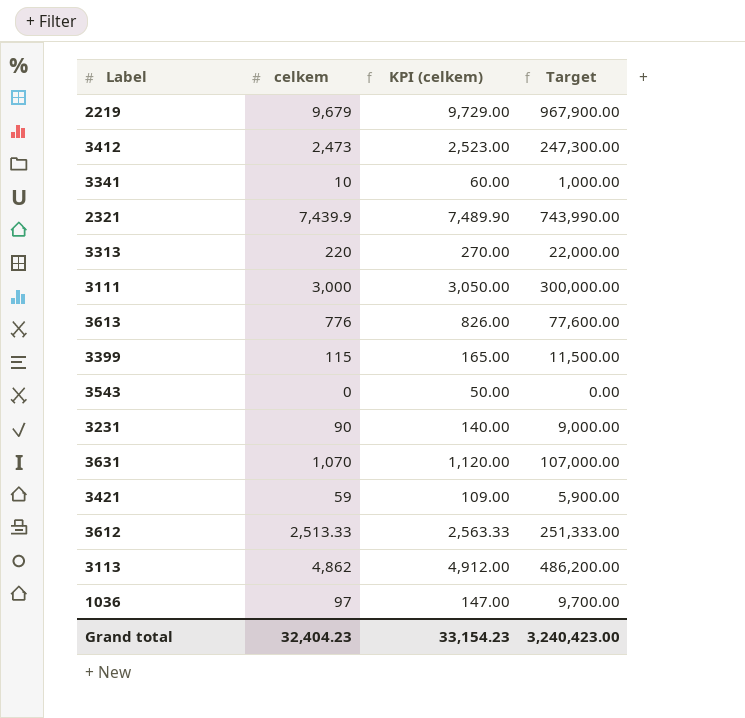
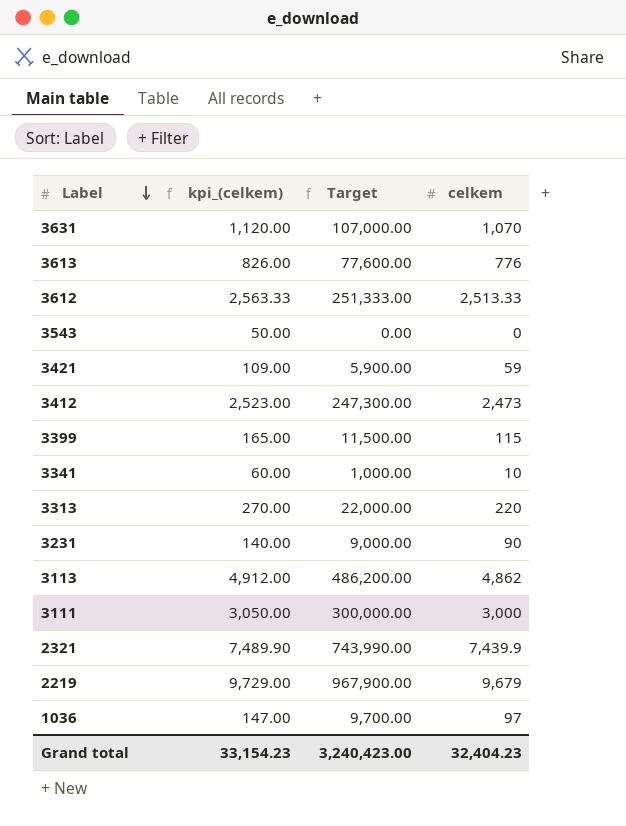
row order: none -> Label descending
column name: KPI (celkem) -> kpi_(celkem)
column celkem | position: 2 -> 4

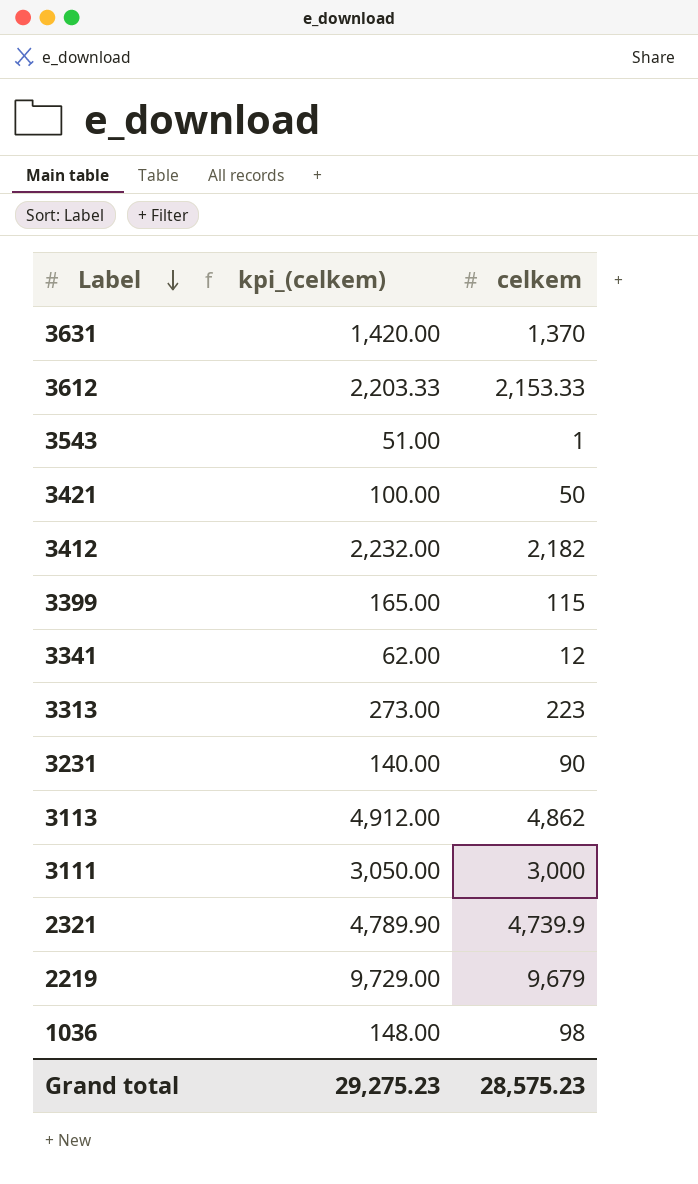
column Target | formula: [celkem] * 100 -> none
row 3613: 826.00 | 77,600.00 | 776 -> none
3631 | kpi_(celkem): 1,120.00 -> 1,420.00
3631 | celkem: 1,070 -> 1,370
3612 | kpi_(celkem): 2,563.33 -> 2,203.33
3612 | celkem: 2,513.33 -> 2,153.33
3543 | kpi_(celkem): 50.00 -> 51.00
3543 | celkem: 0 -> 1
3421 | kpi_(celkem): 109.00 -> 100.00
3421 | celkem: 59 -> 50
3412 | kpi_(celkem): 2,523.00 -> 2,232.00
3412 | celkem: 2,473 -> 2,182
3341 | kpi_(celkem): 60.00 -> 62.00
3341 | celkem: 10 -> 12
3313 | kpi_(celkem): 270.00 -> 273.00
3313 | celkem: 220 -> 223
2321 | kpi_(celkem): 7,489.90 -> 4,789.90
2321 | celkem: 7,439.9 -> 4,739.9
1036 | kpi_(celkem): 147.00 -> 148.00
1036 | celkem: 97 -> 98
Grand total | kpi_(celkem): 33,154.23 -> 29,275.23
Grand total | celkem: 32,404.23 -> 28,575.23

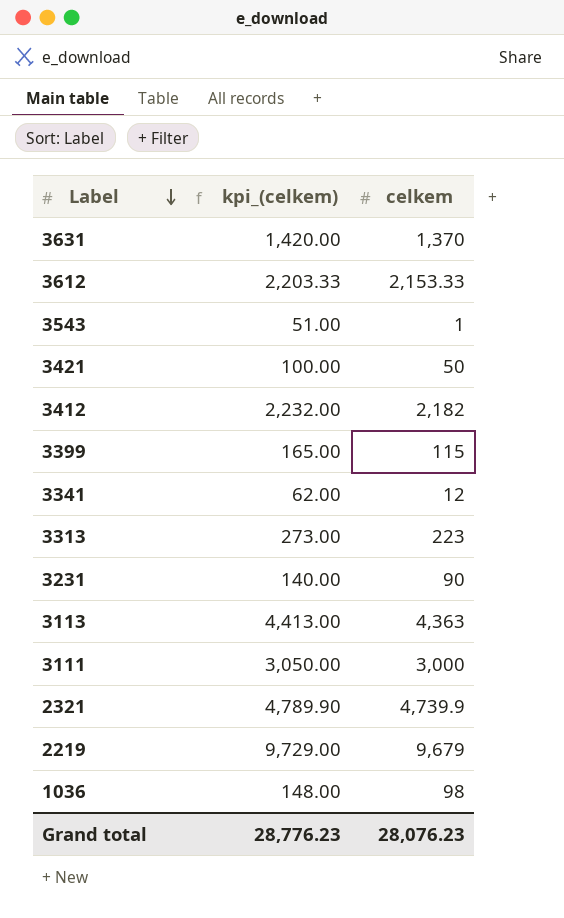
3113 | kpi_(celkem): 4,912.00 -> 4,413.00
3113 | celkem: 4,862 -> 4,363
Grand total | kpi_(celkem): 29,275.23 -> 28,776.23
Grand total | celkem: 28,575.23 -> 28,076.23

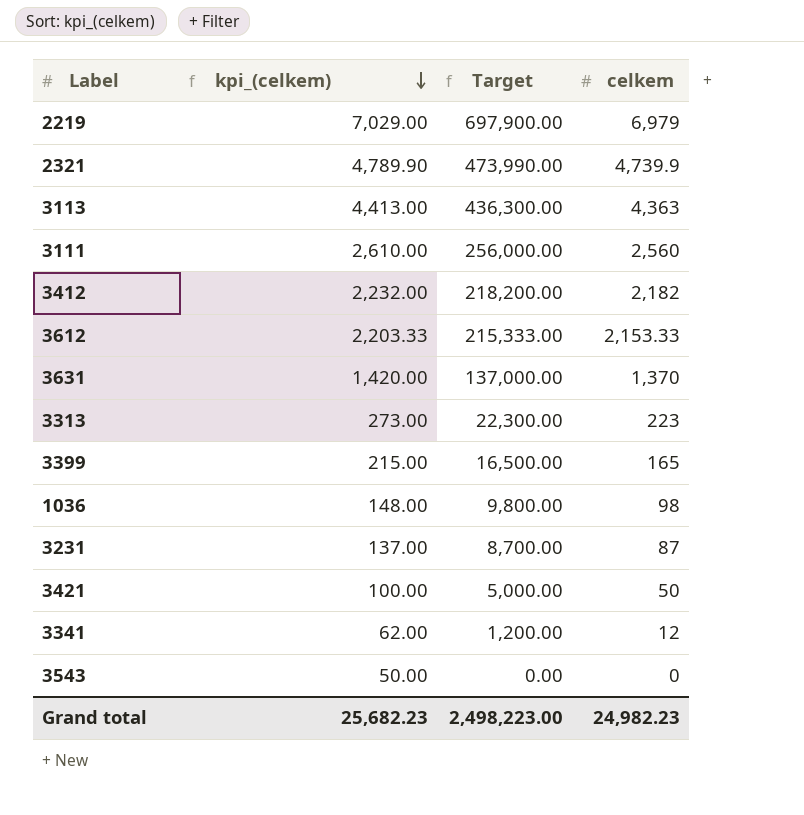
row order: Label descending -> kpi_(celkem) descending
column Target | formula: none -> [celkem] * 100
2219 | kpi_(celkem): 9,729.00 -> 7,029.00
2219 | celkem: 9,679 -> 6,979
3111 | kpi_(celkem): 3,050.00 -> 2,610.00
3111 | celkem: 3,000 -> 2,560
3399 | kpi_(celkem): 165.00 -> 215.00
3399 | celkem: 115 -> 165
3231 | kpi_(celkem): 140.00 -> 137.00
3231 | celkem: 90 -> 87
3543 | kpi_(celkem): 51.00 -> 50.00
3543 | celkem: 1 -> 0
Grand total | kpi_(celkem): 28,776.23 -> 25,682.23
Grand total | celkem: 28,076.23 -> 24,982.23

